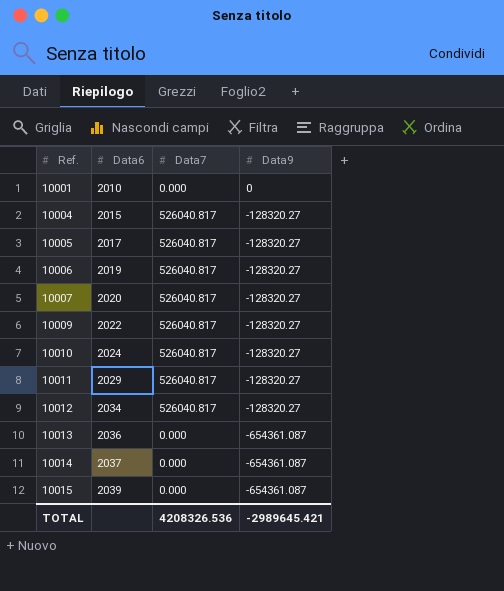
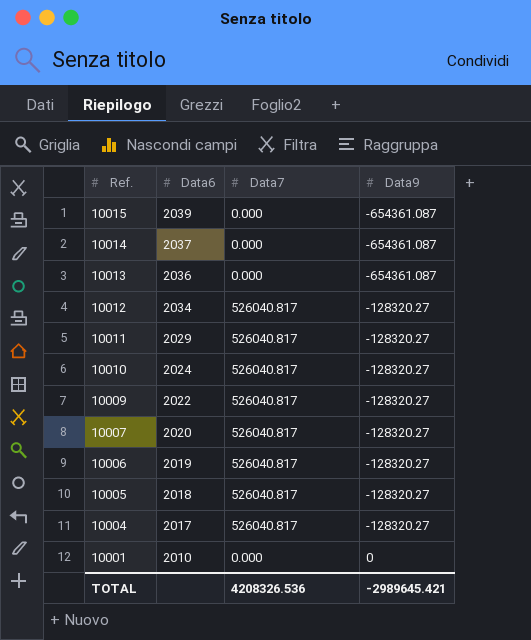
row order: Ref. ascending -> Ref. descending
10005 | Data6: 2017 -> 2018
10004 | Data6: 2015 -> 2017

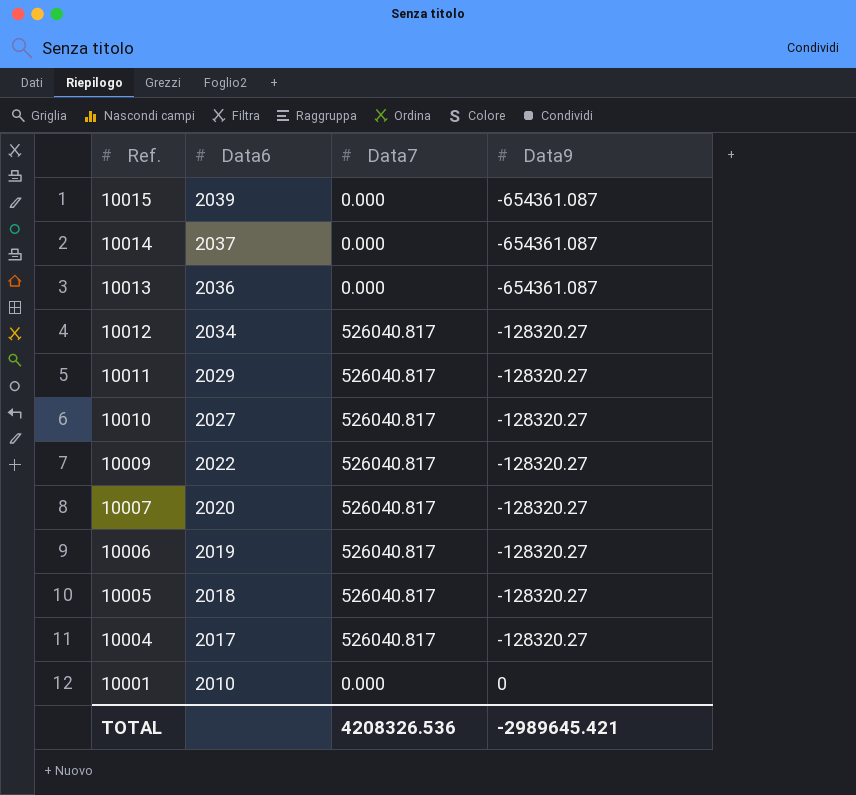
10010 | Data6: 2024 -> 2027

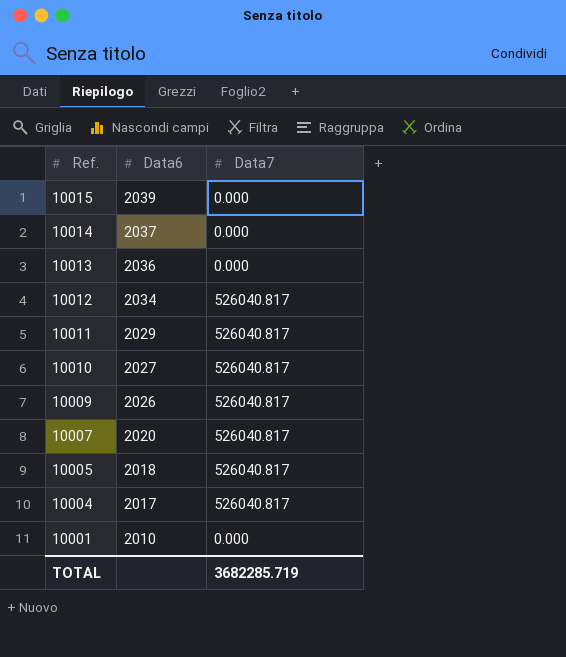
column Data9 | position: 4 -> none
row 10006: 2019 | 526040.817 | -128320.27 -> none
10009 | Data6: 2022 -> 2026
TOTAL | Data7: 4208326.536 -> 3682285.719

